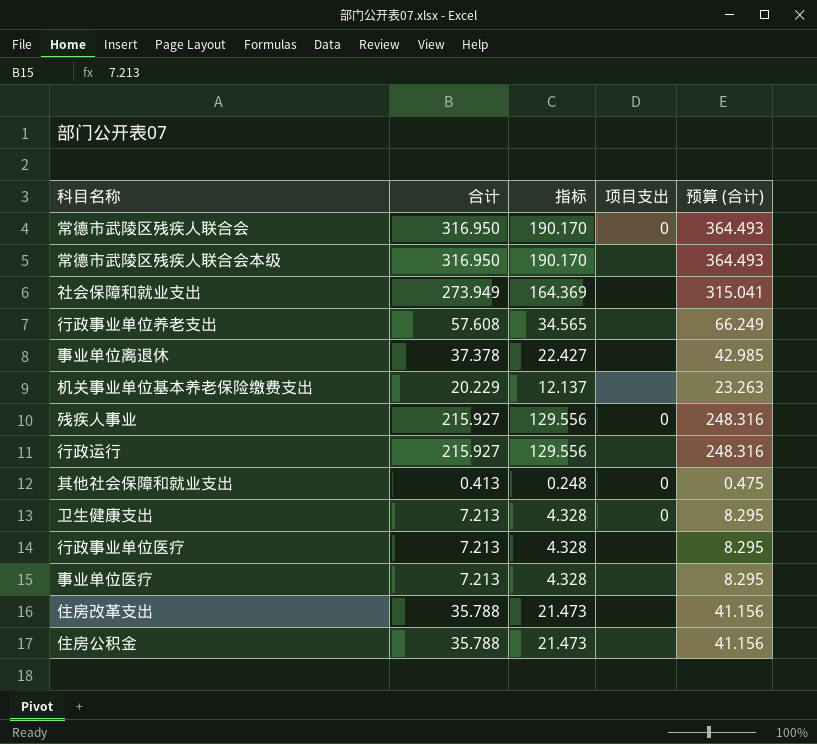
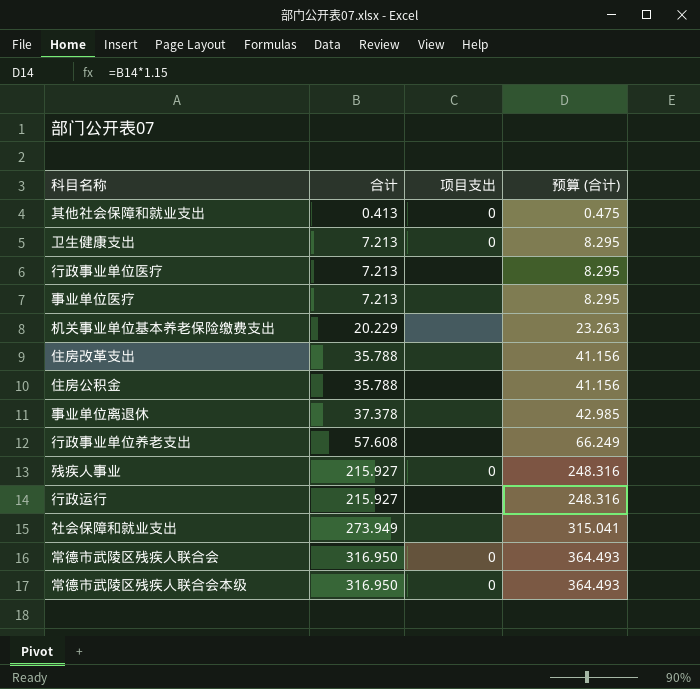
row order: none -> 合计 ascending
column 指标 | formula: [合计] * 0.6 -> none
常德市武陵区残疾人联合会本级 | 项目支出: none -> 0

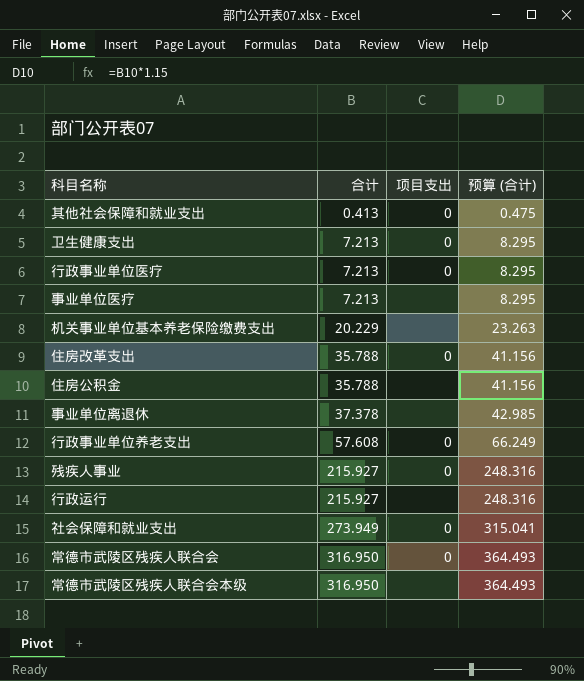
行政事业单位医疗 | 项目支出: none -> 0
住房改革支出 | 项目支出: none -> 0
行政事业单位养老支出 | 项目支出: none -> 0
社会保障和就业支出 | 项目支出: none -> 0
常德市武陵区残疾人联合会本级 | 项目支出: 0 -> none

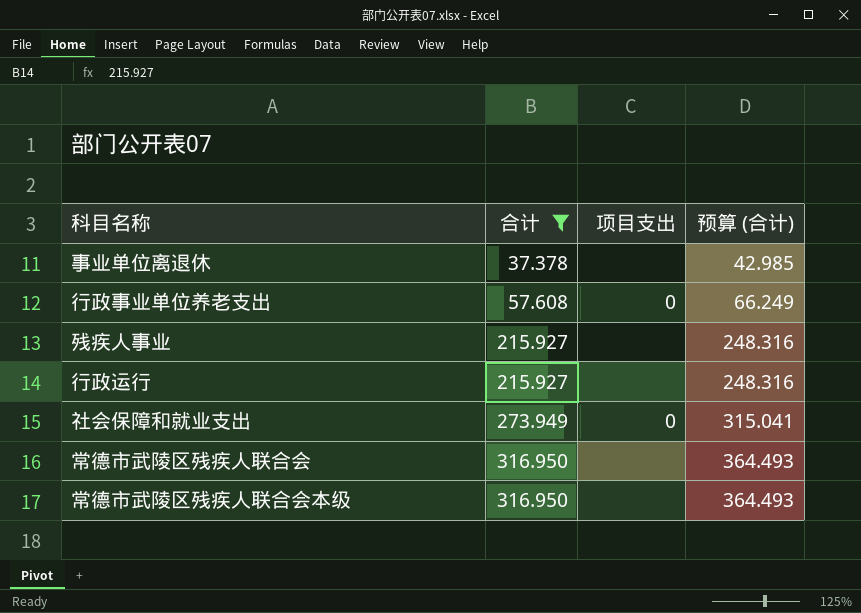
filter: none -> 合计 >= 37.378
残疾人事业 | 项目支出: 0 -> none
常德市武陵区残疾人联合会 | 项目支出: 0 -> none

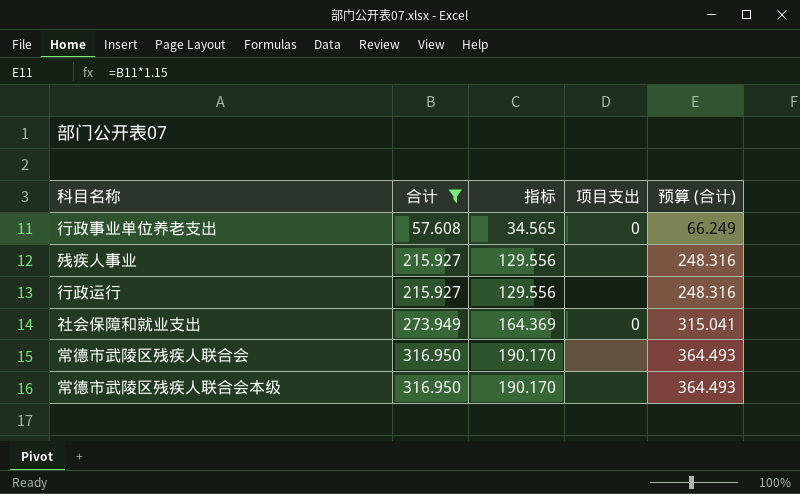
column 指标 | formula: none -> [合计] * 0.6
row 事业单位离退休: 37.378 | none | 42.985 -> none

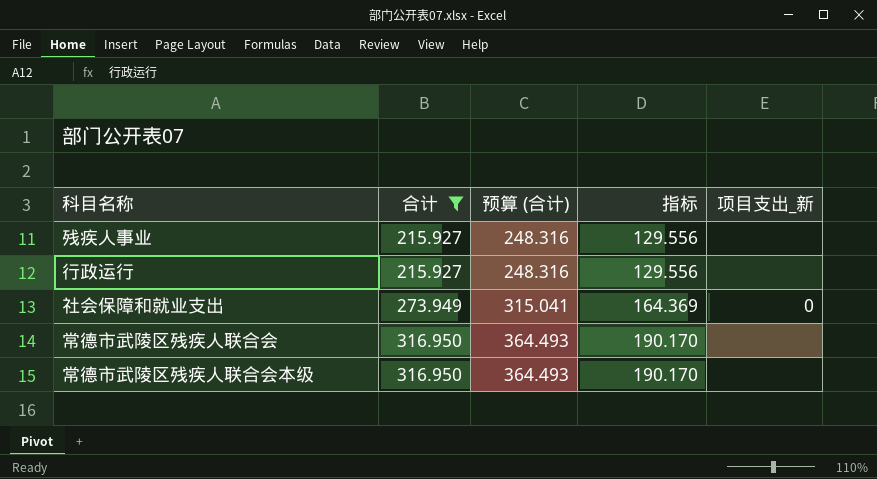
column 预算 (合计) | position: 5 -> 3
column name: 项目支出 -> 项目支出_新
row 行政事业单位养老支出: 57.608 | 34.565 | 0 | 66.249 -> none

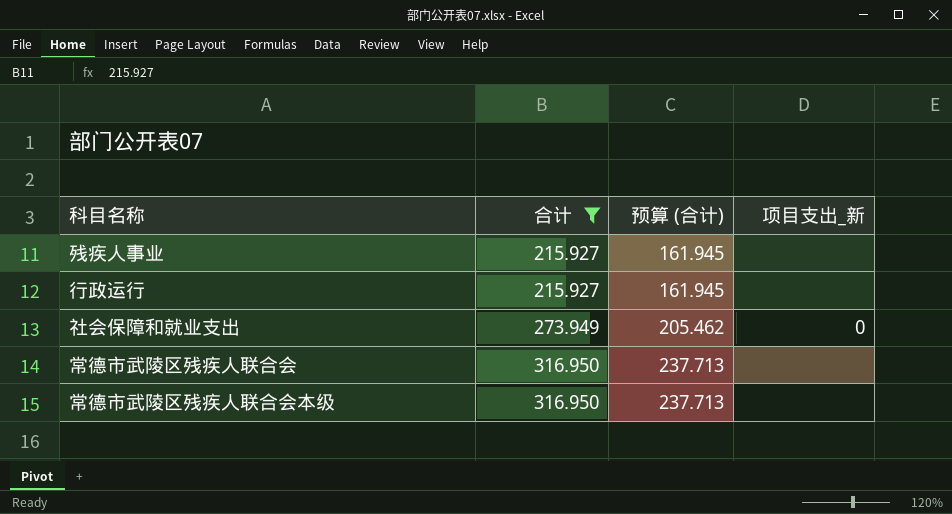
column 指标 | formula: [合计] * 0.6 -> none
column 预算 (合计) | formula: [合计] * 1.15 -> [合计] * 0.75

